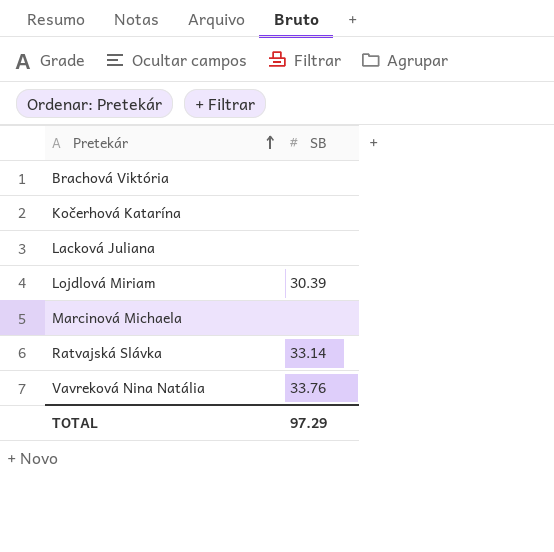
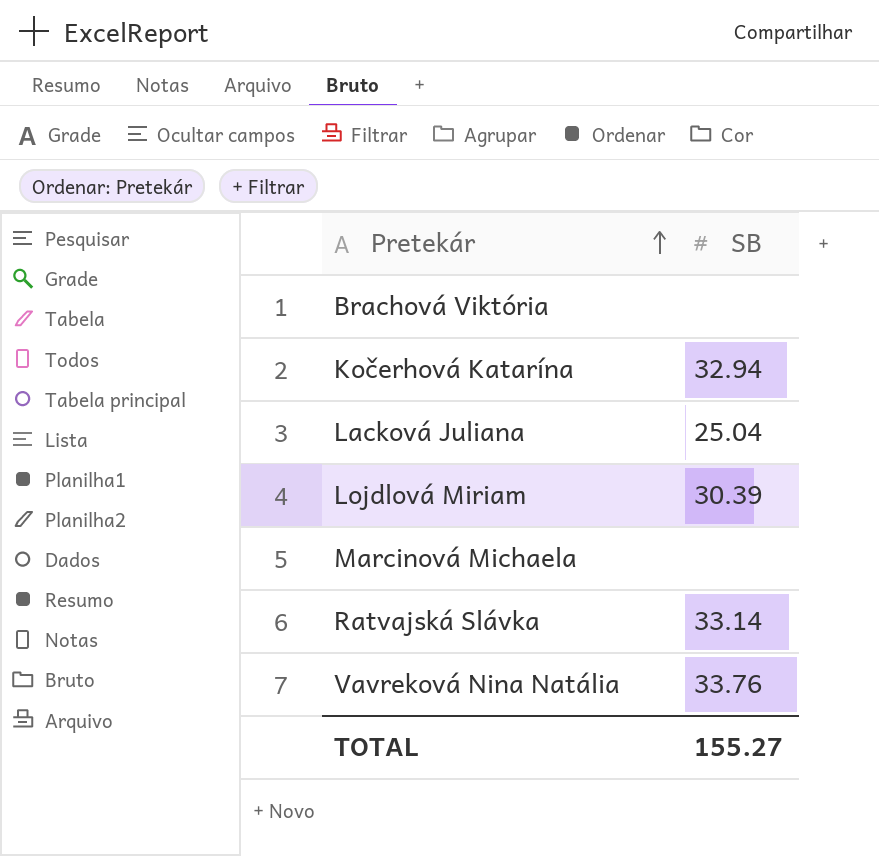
Kočerhová Katarína | SB: none -> 32.94
Lacková Juliana | SB: none -> 25.04
TOTAL | SB: 97.29 -> 155.27

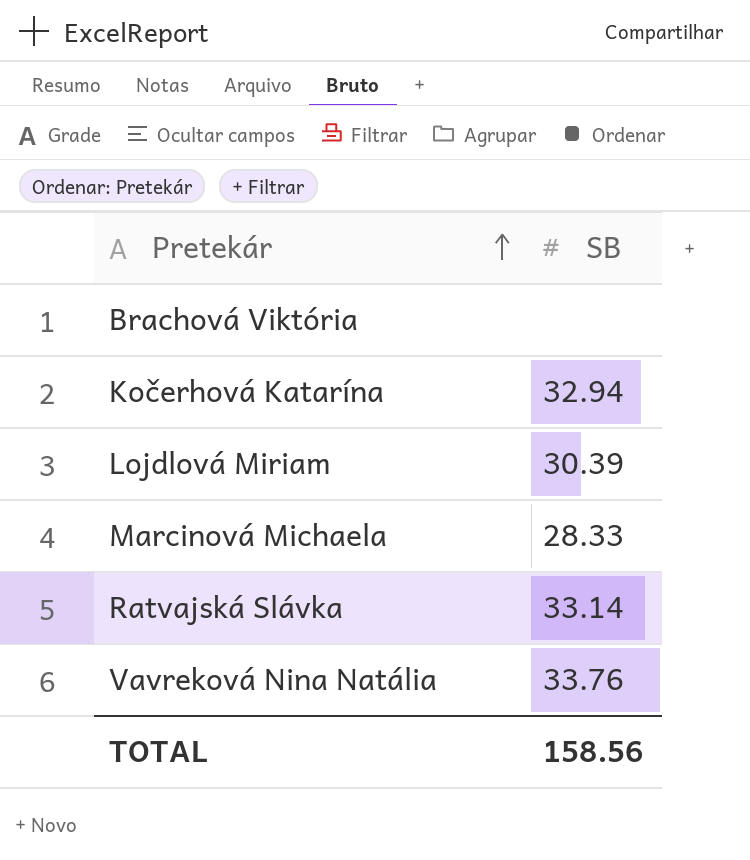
row Lacková Juliana: 25.04 -> none
Marcinová Michaela | SB: none -> 28.33
TOTAL | SB: 155.27 -> 158.56

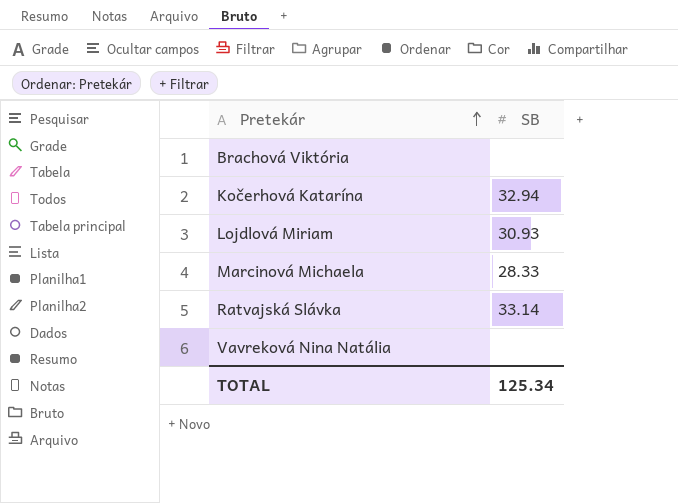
Lojdlová Miriam | SB: 30.39 -> 30.93
Vavreková Nina Natália | SB: 33.76 -> none
TOTAL | SB: 158.56 -> 125.34

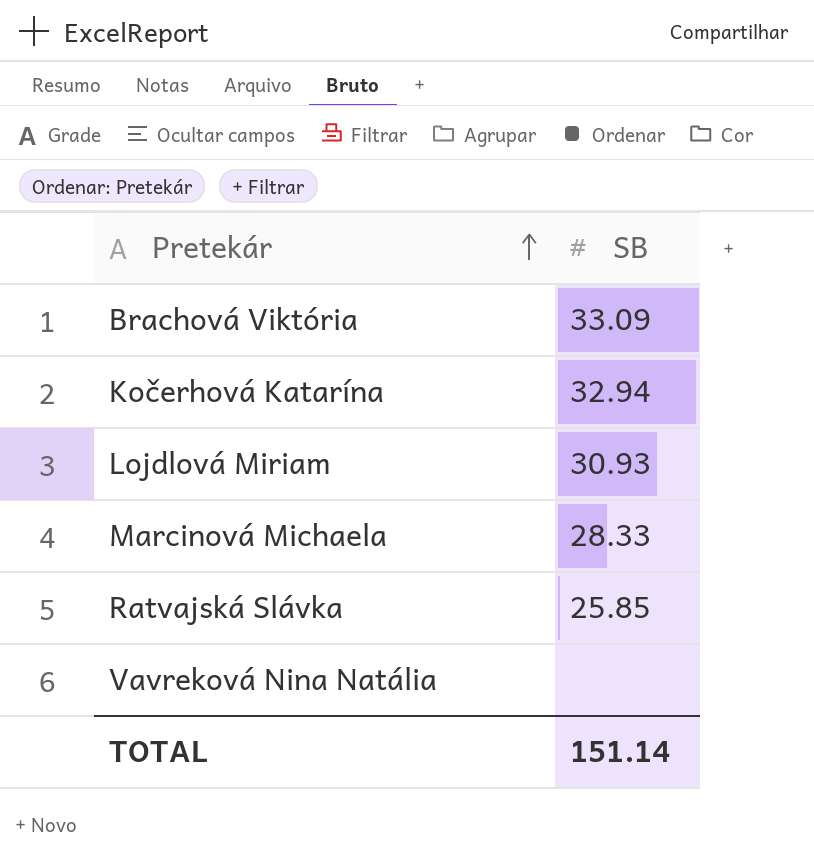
Brachová Viktória | SB: none -> 33.09
Ratvajská Slávka | SB: 33.14 -> 25.85
TOTAL | SB: 125.34 -> 151.14

